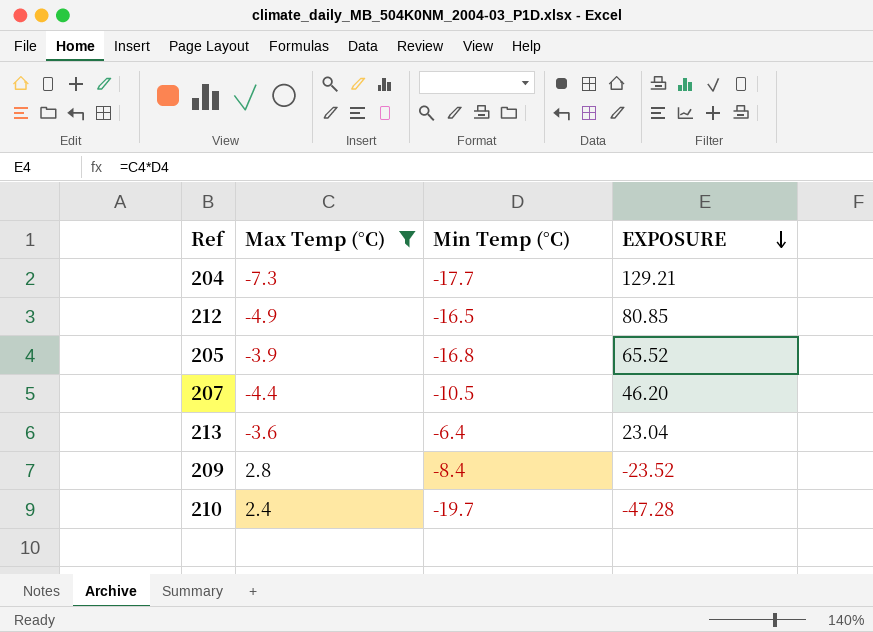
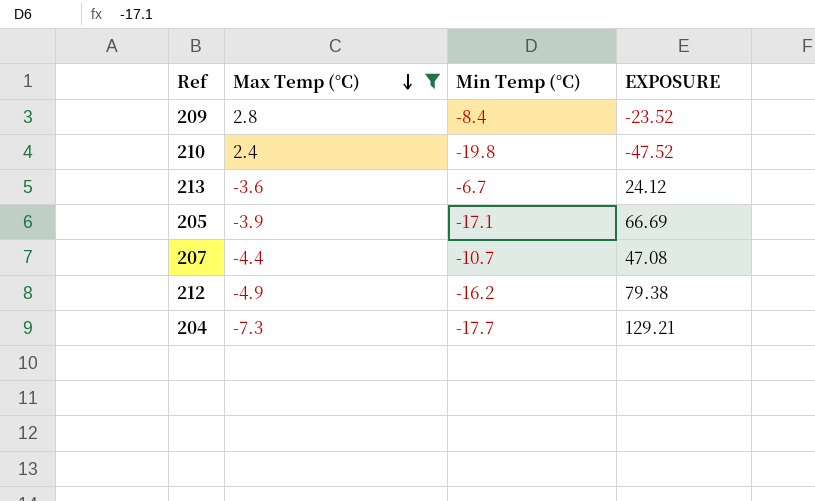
row order: EXPOSURE descending -> Max Temp (°C) descending
210 | Min Temp (°C): -19.7 -> -19.8
210 | EXPOSURE: -47.28 -> -47.52
213 | Min Temp (°C): -6.4 -> -6.7
213 | EXPOSURE: 23.04 -> 24.12
205 | Min Temp (°C): -16.8 -> -17.1
205 | EXPOSURE: 65.52 -> 66.69
207 | Min Temp (°C): -10.5 -> -10.7
207 | EXPOSURE: 46.20 -> 47.08
212 | Min Temp (°C): -16.5 -> -16.2
212 | EXPOSURE: 80.85 -> 79.38

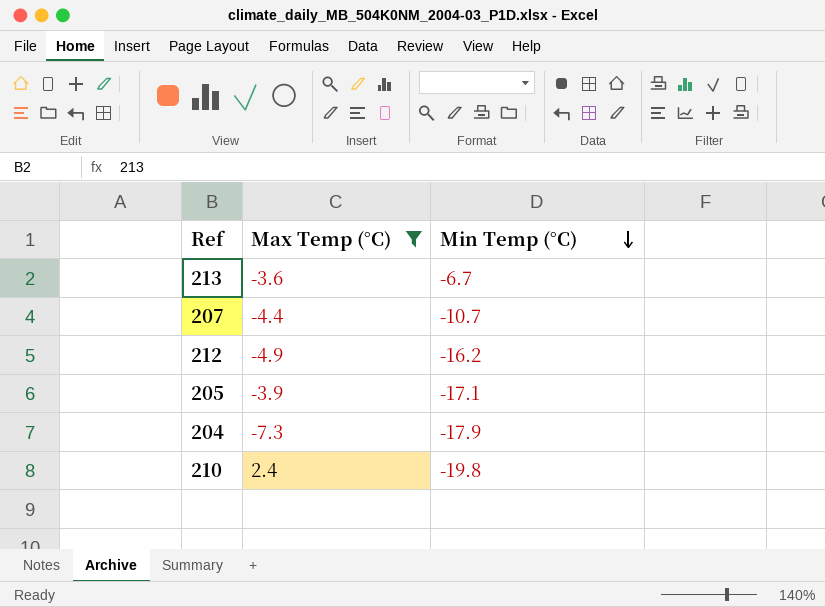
row order: Max Temp (°C) descending -> Min Temp (°C) descending
column EXPOSURE | formula: [Max Temp (°C)] * [Min Temp (°C)] -> none
row 209: 2.8 | -8.4 | -23.52 -> none
204 | Min Temp (°C): -17.7 -> -17.9

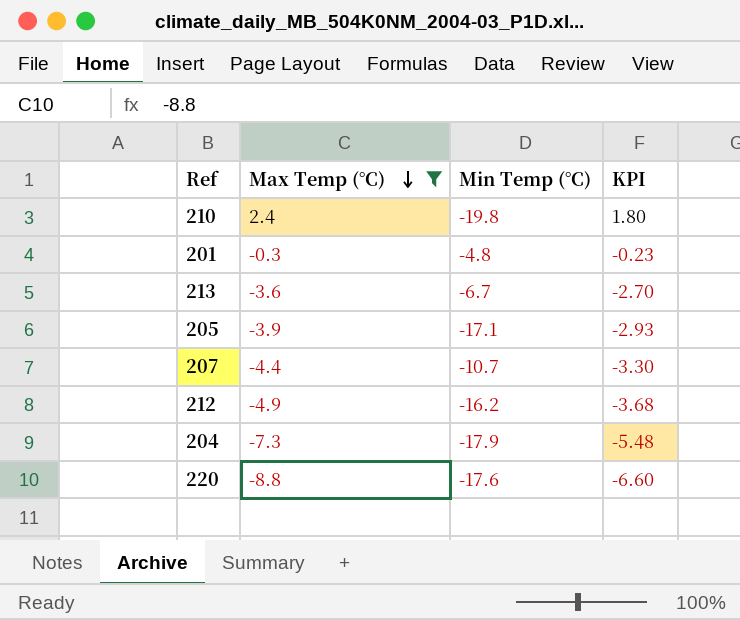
row order: Min Temp (°C) descending -> Max Temp (°C) descending
column KPI | formula: none -> [Max Temp (°C)] * 0.75
row 201: none -> -0.3 | -4.8 | -0.23
row 220: none -> -8.8 | -17.6 | -6.60

